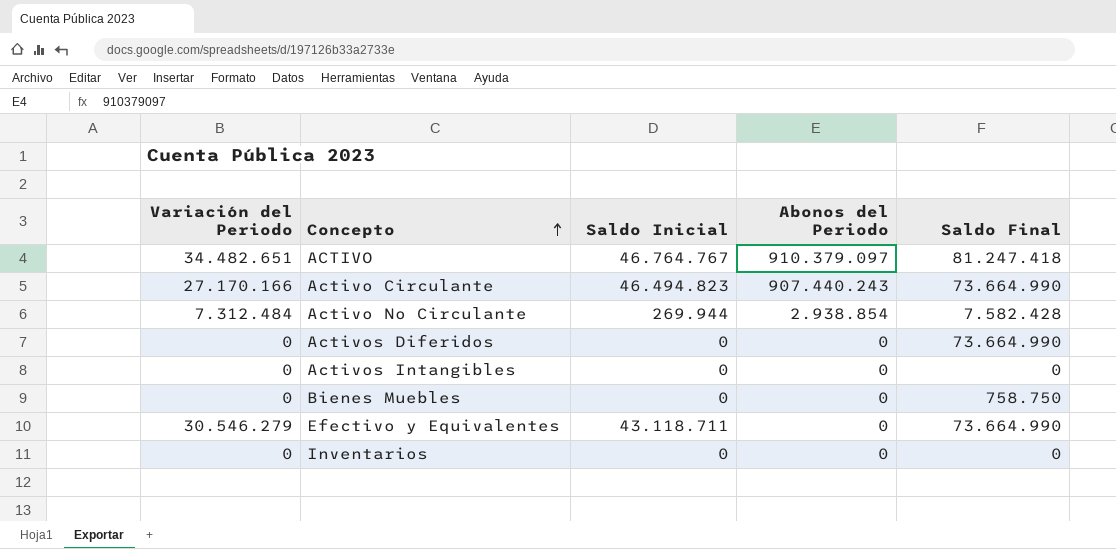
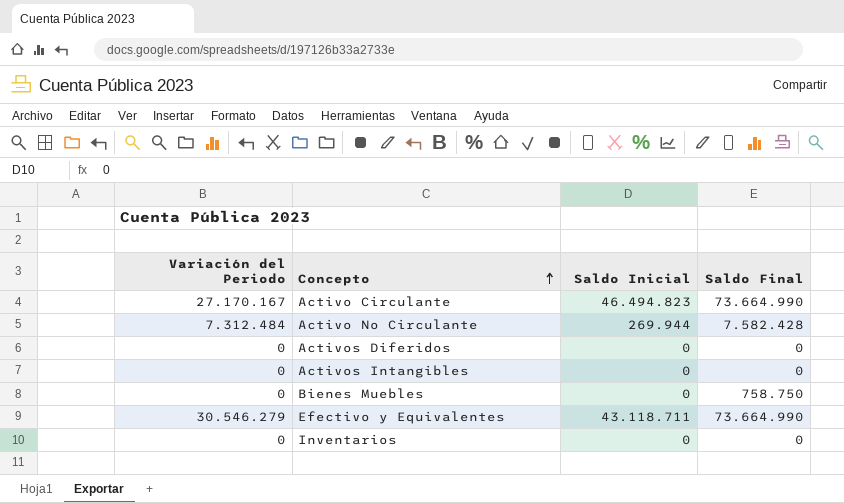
column Abonos del Periodo | position: 4 -> none
row ACTIVO: 34.482.651 | 46.764.767 | 910.379.097 | 81.247.418 -> none
Activo Circulante | Variación del Periodo: 27.170.166 -> 27.170.167
Activos Diferidos | Saldo Final: 73.664.990 -> 0

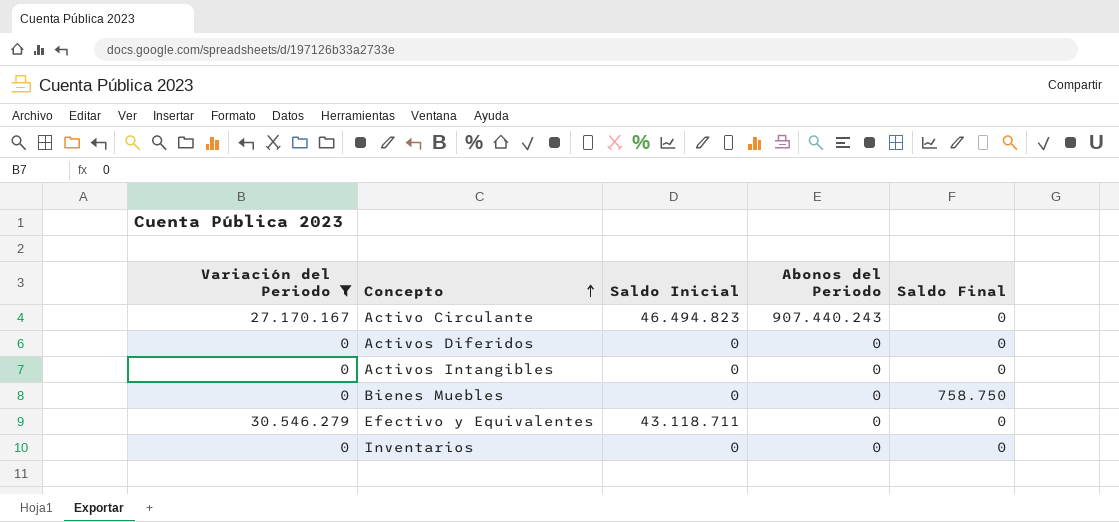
filter: none -> Variación del Periodo != 7.312.484
column Abonos del Periodo | position: none -> 4
Activo Circulante | Saldo Final: 73.664.990 -> 0
Efectivo y Equivalentes | Saldo Final: 73.664.990 -> 0

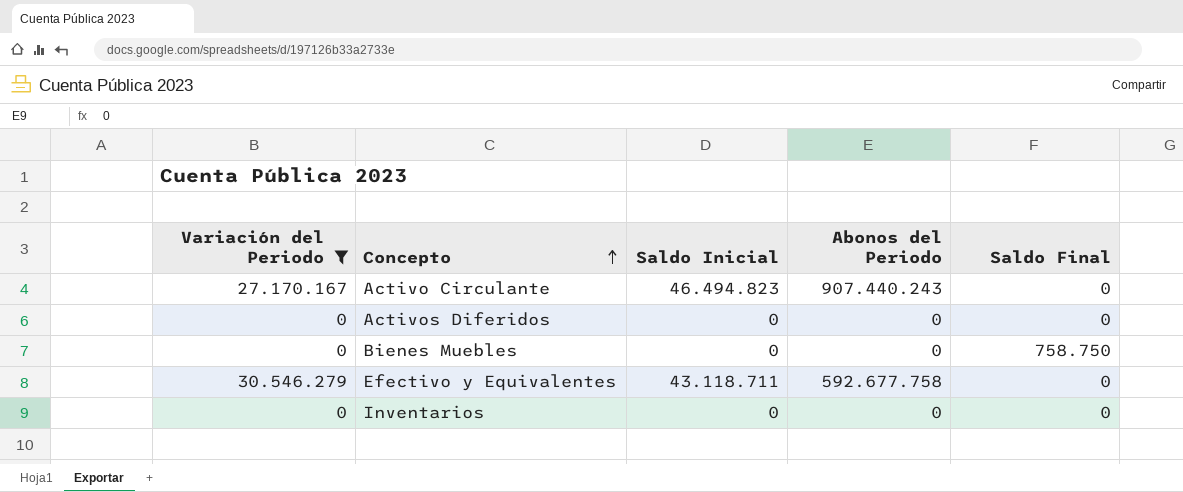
row Activos Intangibles: 0 | 0 | 0 | 0 -> none
Efectivo y Equivalentes | Abonos del Periodo: 0 -> 592.677.758

